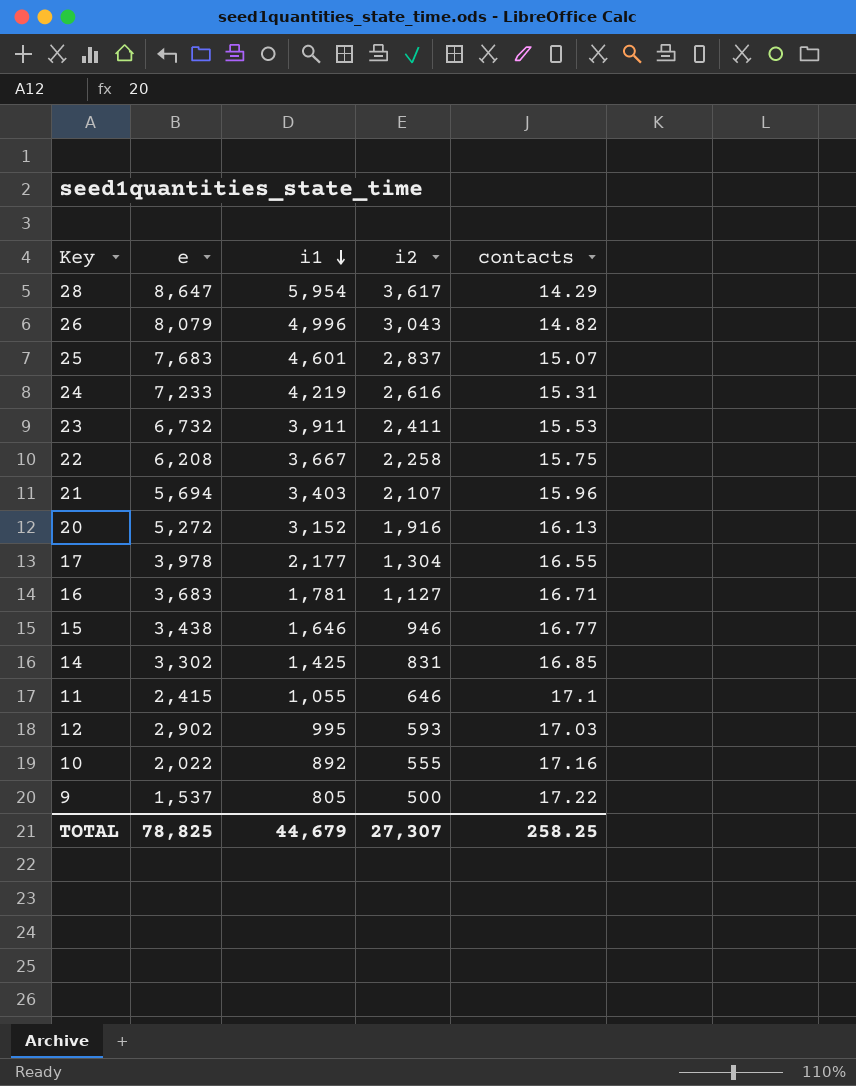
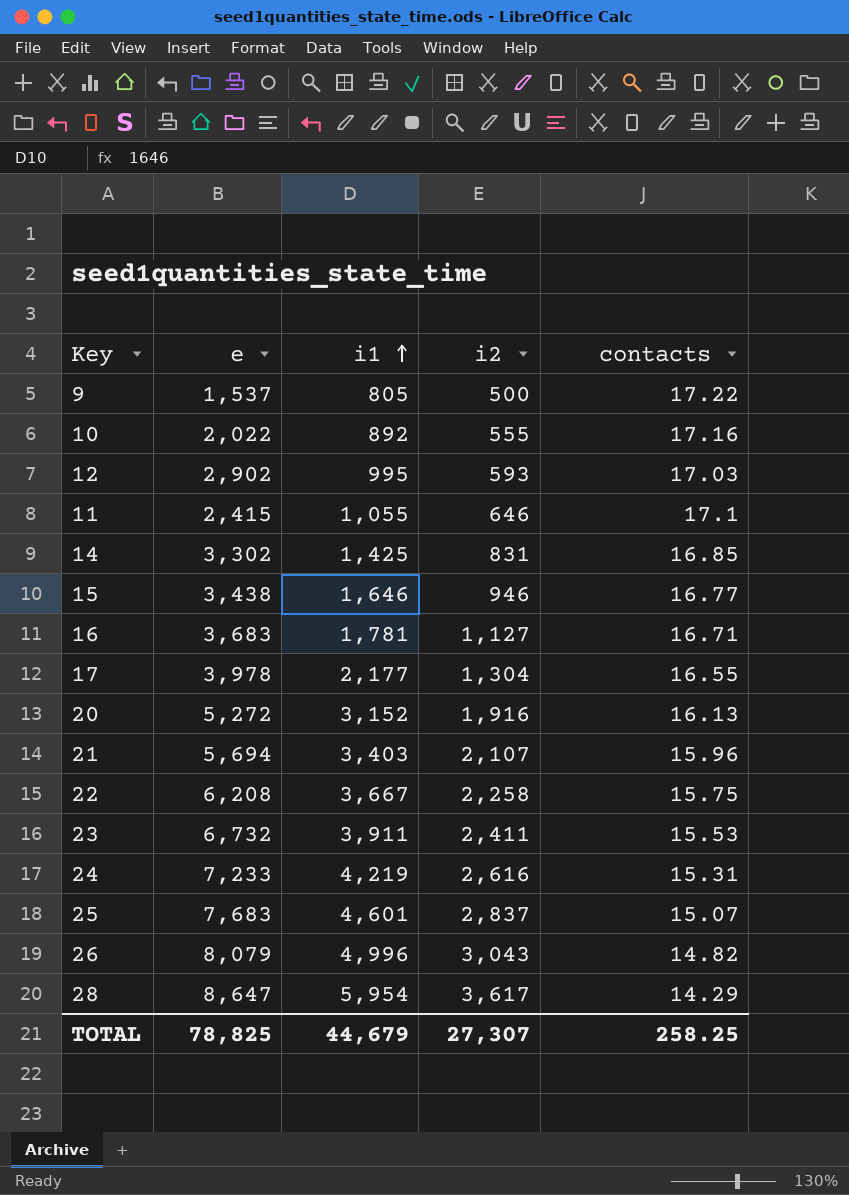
row order: i1 descending -> i1 ascending

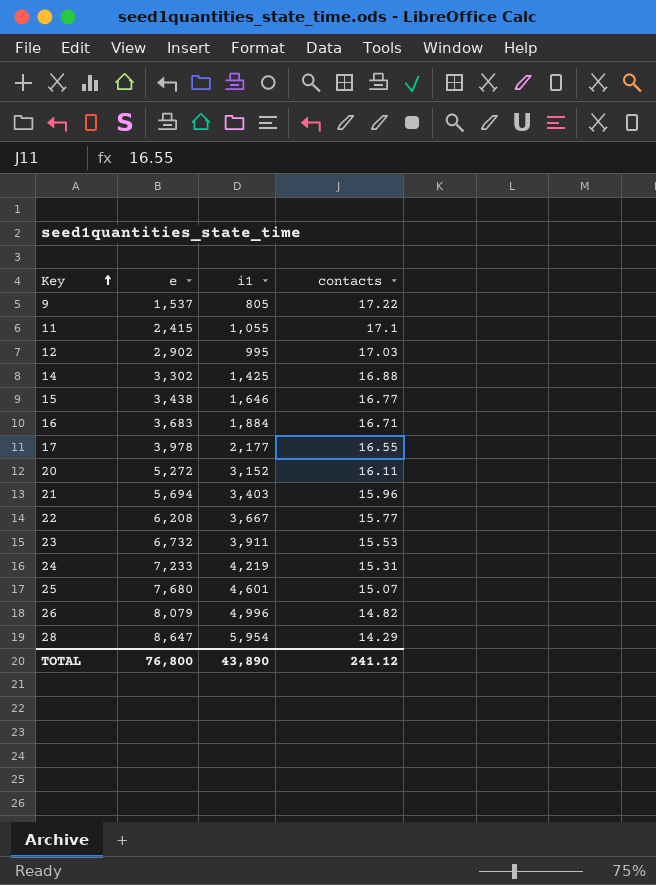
row order: i1 ascending -> Key ascending
column i2 | position: 4 -> none
row 10: 2,022 | 892 | 555 | 17.16 -> none
14 | contacts: 16.85 -> 16.88
16 | i1: 1,781 -> 1,884
20 | contacts: 16.13 -> 16.11
22 | contacts: 15.75 -> 15.77
25 | e: 7,683 -> 7,680
TOTAL | e: 78,825 -> 76,800
TOTAL | i1: 44,679 -> 43,890
TOTAL | contacts: 258.25 -> 241.12

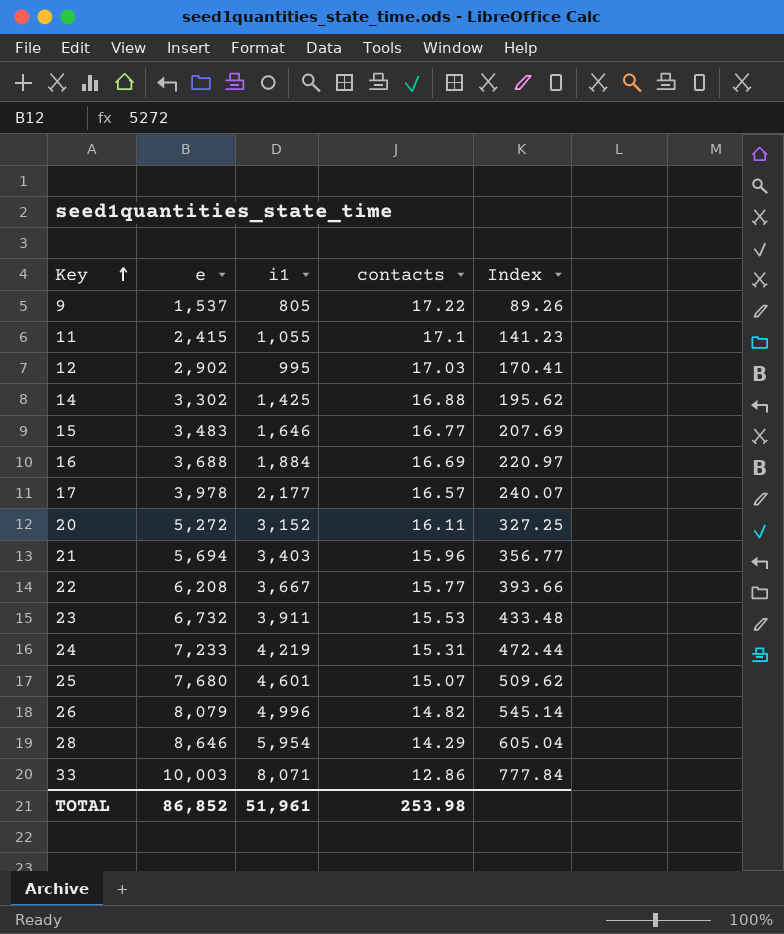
column Index | formula: none -> [e] / [contacts]
15 | e: 3,438 -> 3,483
16 | e: 3,683 -> 3,688
16 | contacts: 16.71 -> 16.69
17 | contacts: 16.55 -> 16.57
28 | e: 8,647 -> 8,646
row 33: none -> 10,003 | 8,071 | 12.86 | 777.84
TOTAL | e: 76,800 -> 86,852
TOTAL | i1: 43,890 -> 51,961
TOTAL | contacts: 241.12 -> 253.98

